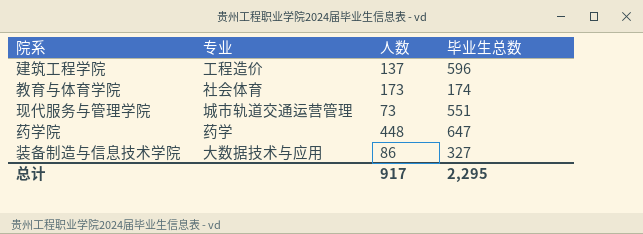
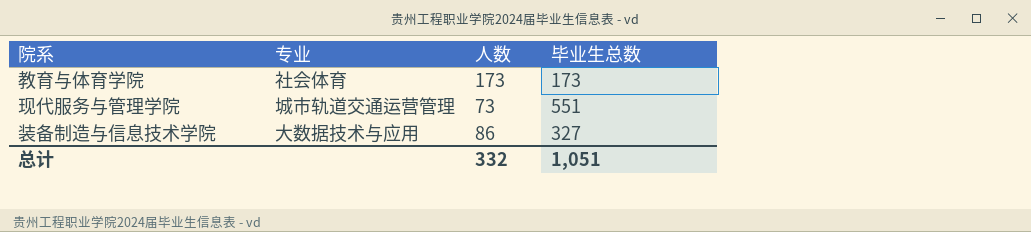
row 建筑工程学院: 工程造价 | 137 | 596 -> none
row 药学院: 药学 | 448 | 647 -> none
教育与体育学院 | 毕业生总数: 174 -> 173
总计 | 人数: 917 -> 332
总计 | 毕业生总数: 2,295 -> 1,051

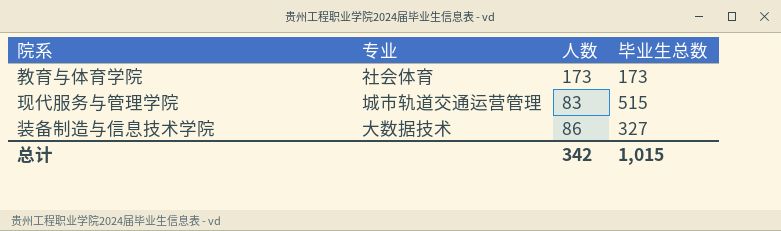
现代服务与管理学院 | 人数: 73 -> 83
现代服务与管理学院 | 毕业生总数: 551 -> 515
装备制造与信息技术学院 | 专业: 大数据技术与应用 -> 大数据技术
总计 | 人数: 332 -> 342
总计 | 毕业生总数: 1,051 -> 1,015

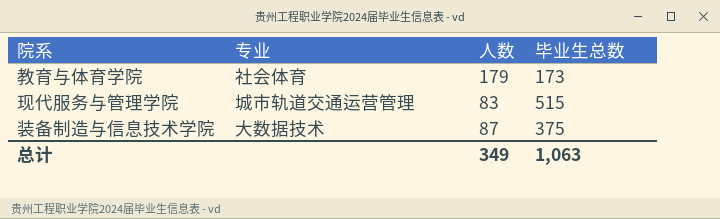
教育与体育学院 | 人数: 173 -> 179
装备制造与信息技术学院 | 人数: 86 -> 87
装备制造与信息技术学院 | 毕业生总数: 327 -> 375
总计 | 人数: 342 -> 349
总计 | 毕业生总数: 1,015 -> 1,063

